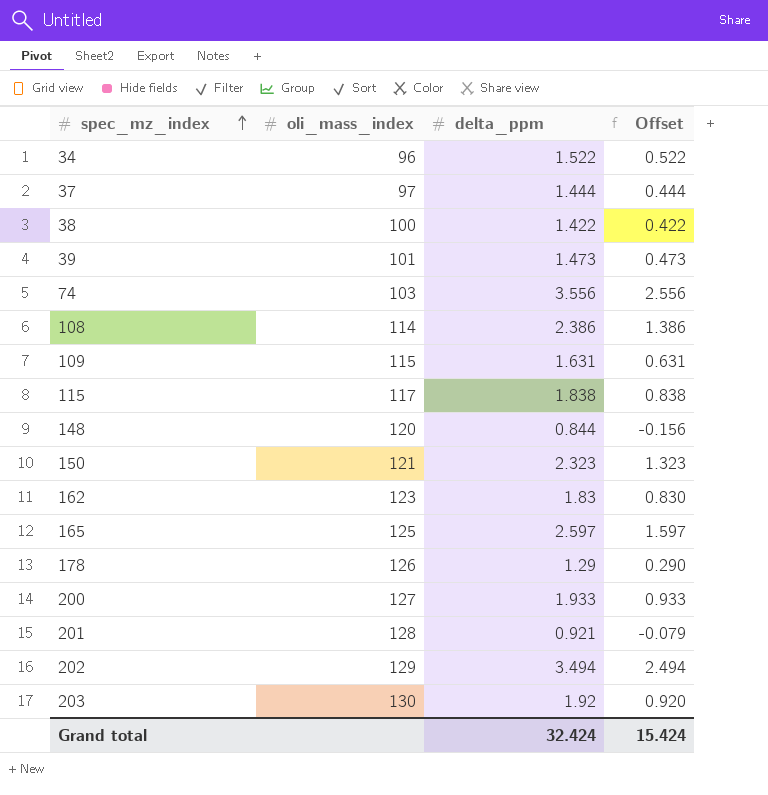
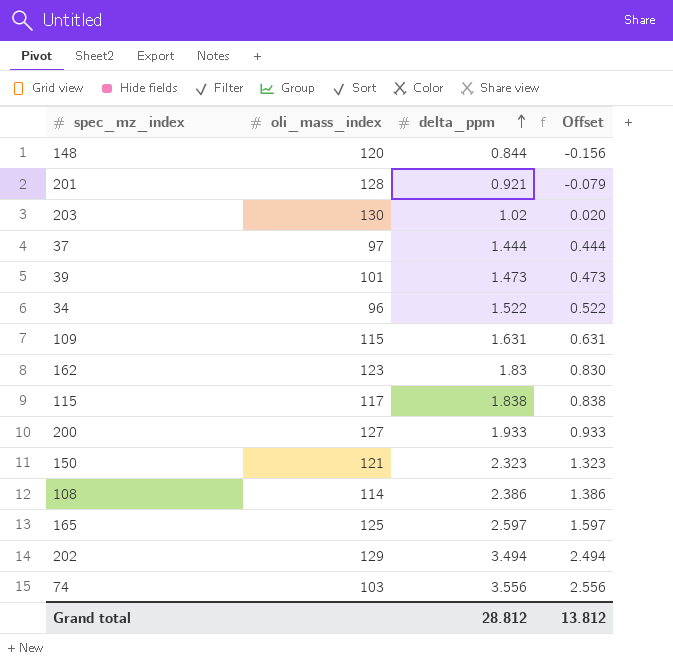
row order: spec_mz_index ascending -> delta_ppm ascending
row 38: 100 | 1.422 | 0.422 -> none
row 178: 126 | 1.29 | 0.290 -> none
203 | delta_ppm: 1.92 -> 1.02
203 | Offset: 0.920 -> 0.020
Grand total | delta_ppm: 32.424 -> 28.812
Grand total | Offset: 15.424 -> 13.812

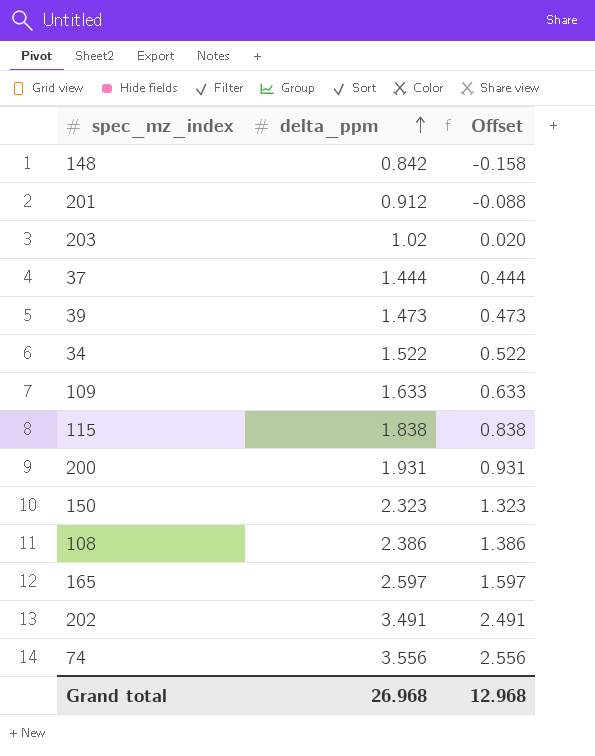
column oli_mass_index | position: 2 -> none
row 162: 123 | 1.83 | 0.830 -> none
148 | delta_ppm: 0.844 -> 0.842
148 | Offset: -0.156 -> -0.158
201 | delta_ppm: 0.921 -> 0.912
201 | Offset: -0.079 -> -0.088
109 | delta_ppm: 1.631 -> 1.633
109 | Offset: 0.631 -> 0.633
200 | delta_ppm: 1.933 -> 1.931
200 | Offset: 0.933 -> 0.931
202 | delta_ppm: 3.494 -> 3.491
202 | Offset: 2.494 -> 2.491
Grand total | delta_ppm: 28.812 -> 26.968
Grand total | Offset: 13.812 -> 12.968

